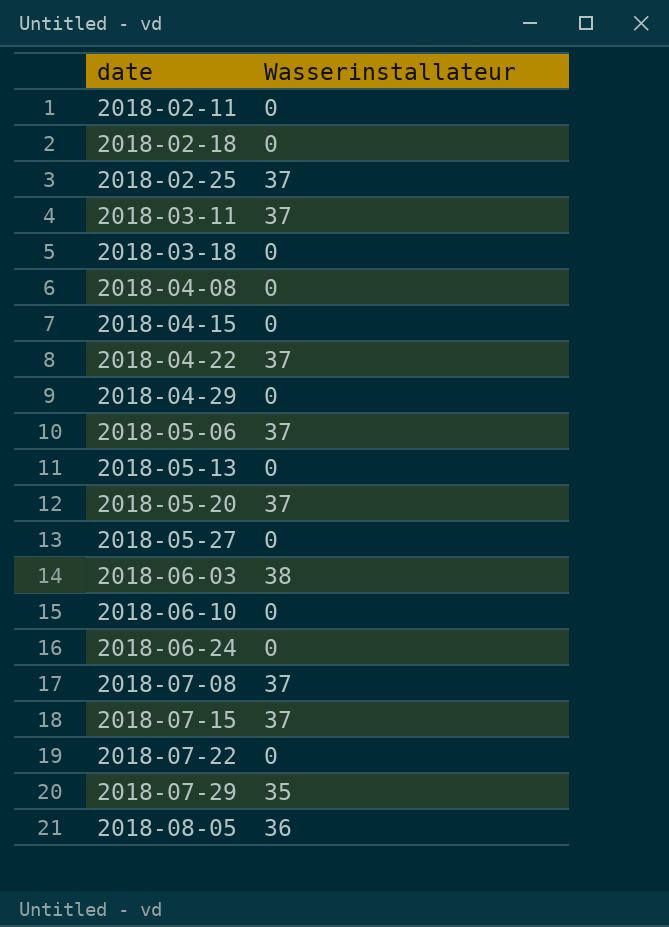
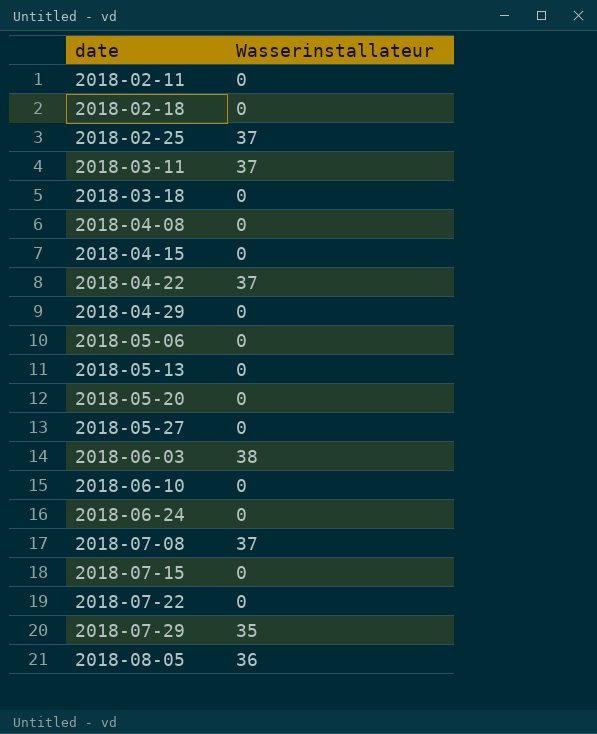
2018-05-06 | Wasserinstallateur: 37 -> 0
2018-05-20 | Wasserinstallateur: 37 -> 0
2018-07-15 | Wasserinstallateur: 37 -> 0

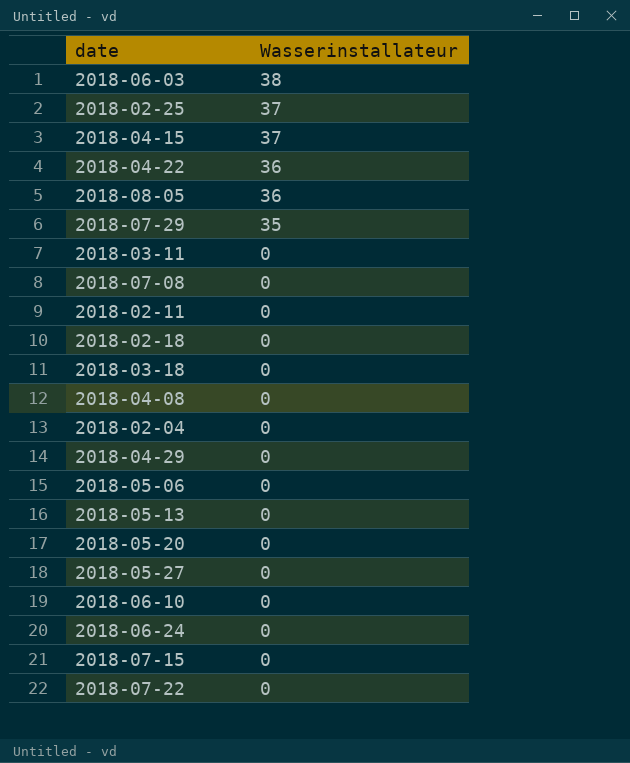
row order: date ascending -> Wasserinstallateur descending
2018-04-15 | Wasserinstallateur: 0 -> 37
2018-04-22 | Wasserinstallateur: 37 -> 36
2018-03-11 | Wasserinstallateur: 37 -> 0
2018-07-08 | Wasserinstallateur: 37 -> 0
row 2018-02-04: none -> 0

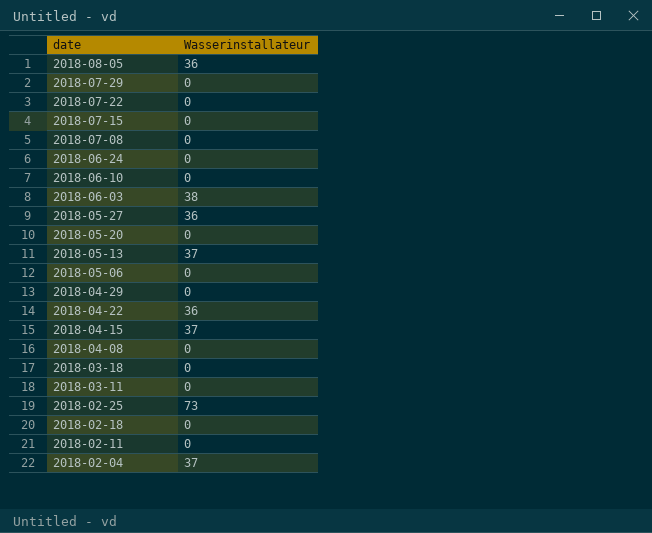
row order: Wasserinstallateur descending -> date descending
2018-07-29 | Wasserinstallateur: 35 -> 0
2018-05-27 | Wasserinstallateur: 0 -> 36
2018-05-13 | Wasserinstallateur: 0 -> 37
2018-02-25 | Wasserinstallateur: 37 -> 73
2018-02-04 | Wasserinstallateur: 0 -> 37

